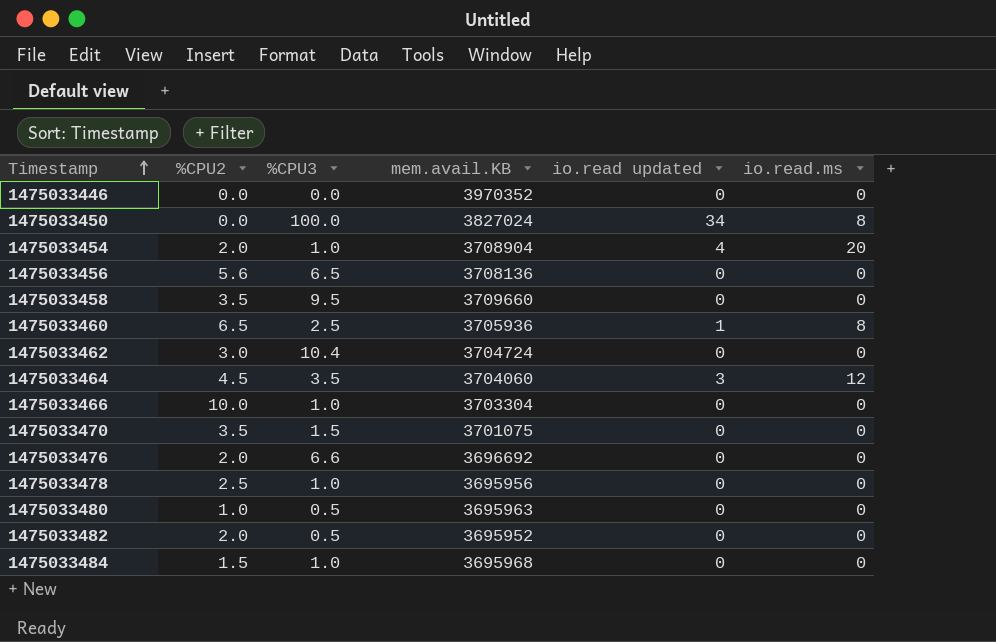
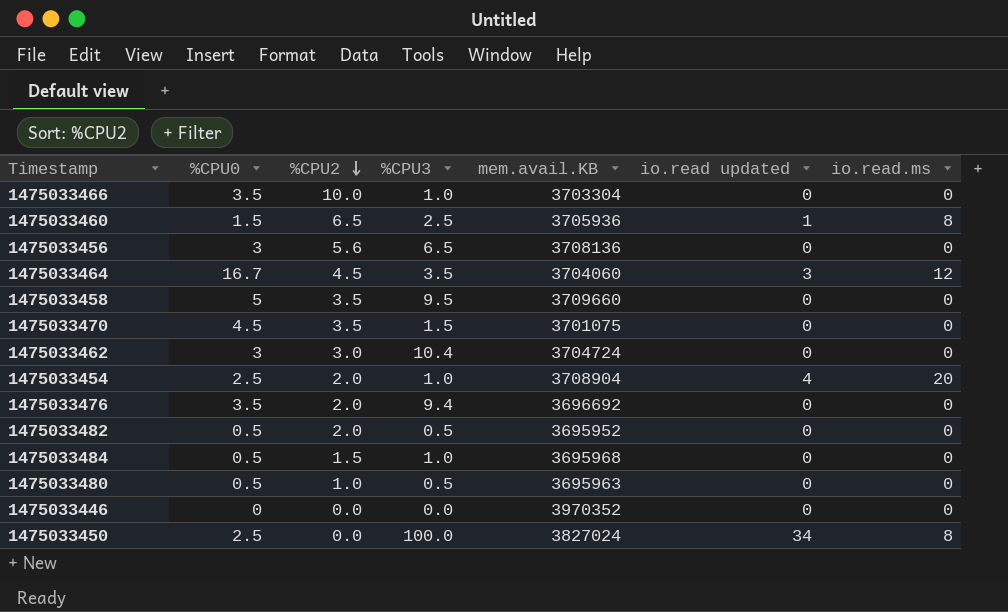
row order: Timestamp ascending -> %CPU2 descending
column %CPU0 | position: none -> 2
row 1475033478: 2.5 | 1.0 | 3695956 | 0 | 0 -> none
1475033476 | %CPU3: 6.6 -> 9.4

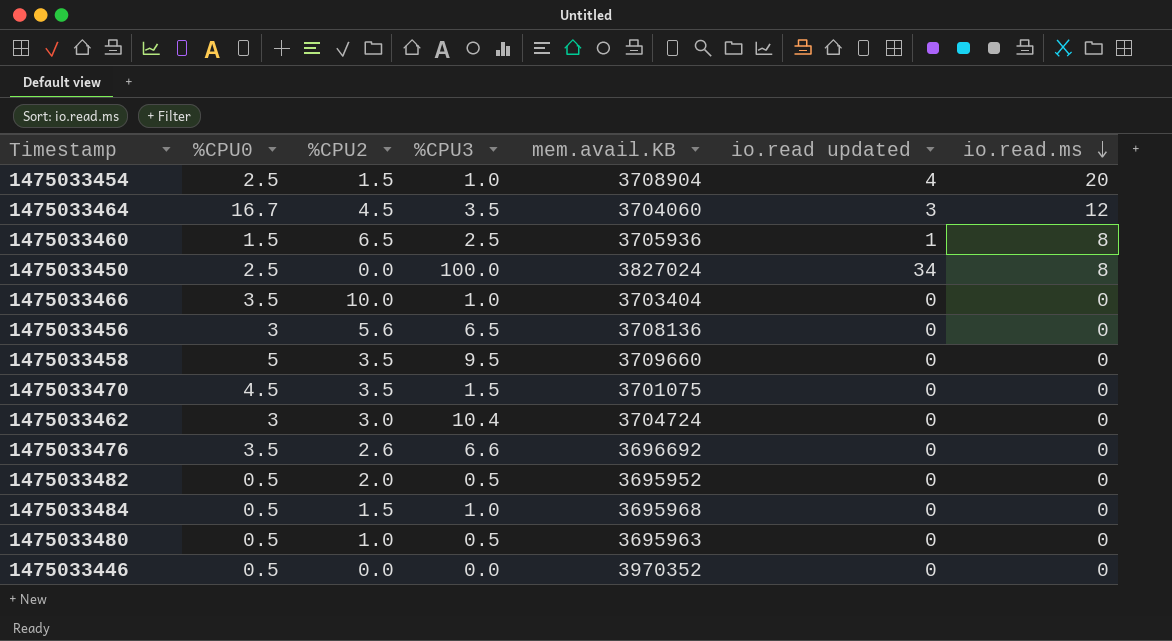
row order: %CPU2 descending -> io.read.ms descending
1475033454 | %CPU2: 2.0 -> 1.5
1475033466 | mem.avail.KB: 3703304 -> 3703404
1475033476 | %CPU2: 2.0 -> 2.6
1475033476 | %CPU3: 9.4 -> 6.6
1475033446 | %CPU0: 0 -> 0.5

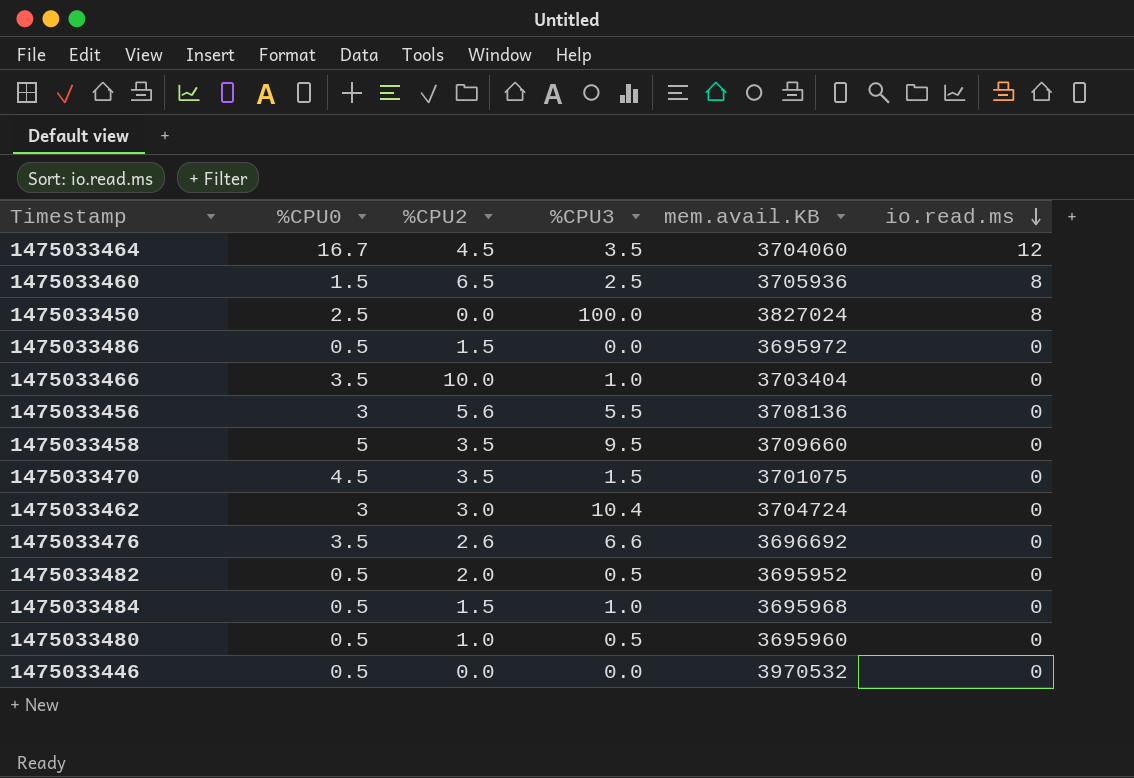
column io.read updated | position: 6 -> none
row 1475033454: 2.5 | 1.5 | 1.0 | 3708904 | 4 | 20 -> none
row 1475033486: none -> 0.5 | 1.5 | 0.0 | 3695972 | 0
1475033456 | %CPU3: 6.5 -> 5.5
1475033480 | mem.avail.KB: 3695963 -> 3695960
1475033446 | mem.avail.KB: 3970352 -> 3970532

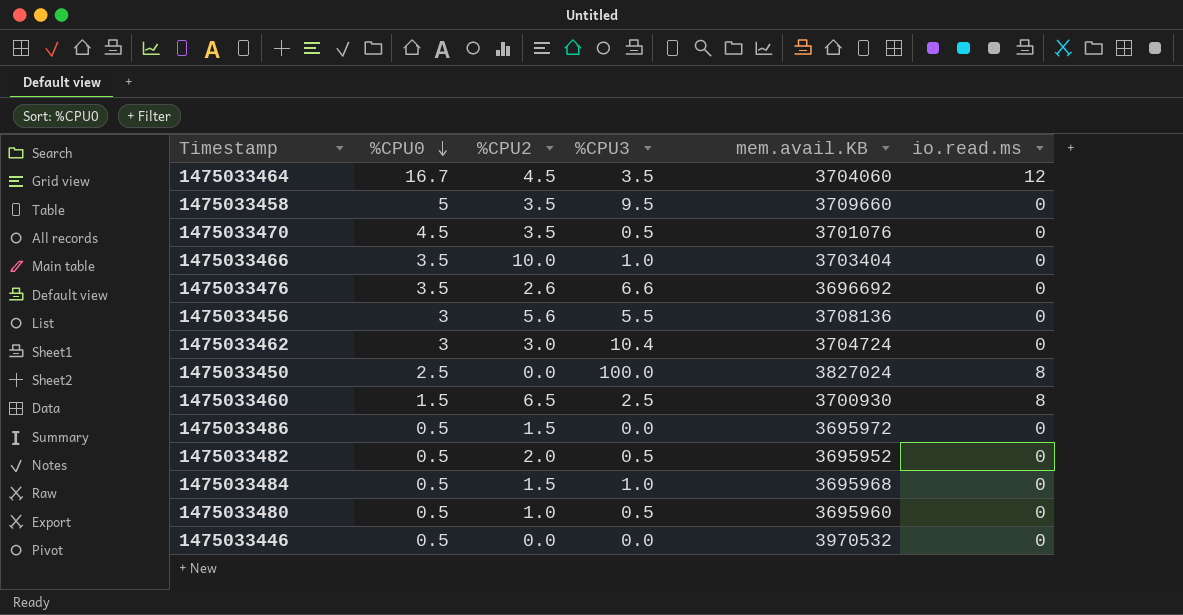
row order: io.read.ms descending -> %CPU0 descending
1475033470 | %CPU3: 1.5 -> 0.5
1475033470 | mem.avail.KB: 3701075 -> 3701076
1475033460 | mem.avail.KB: 3705936 -> 3700930

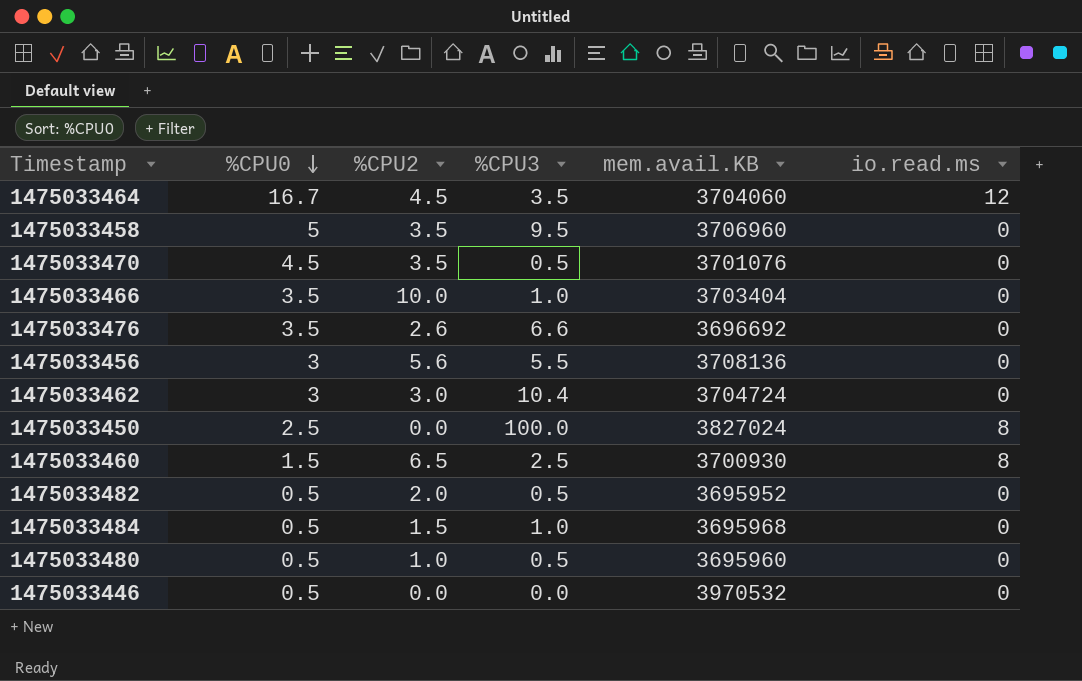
row 1475033486: 0.5 | 1.5 | 0.0 | 3695972 | 0 -> none
1475033458 | mem.avail.KB: 3709660 -> 3706960

